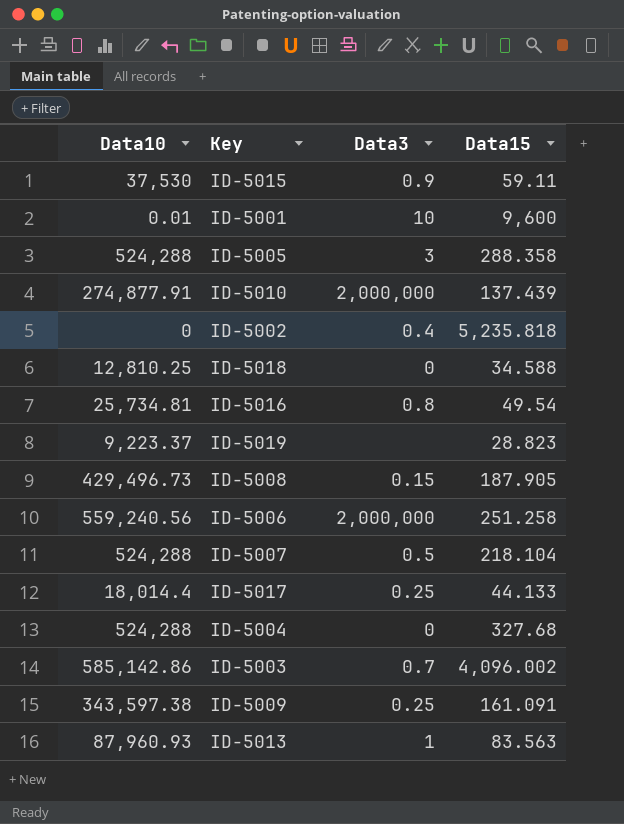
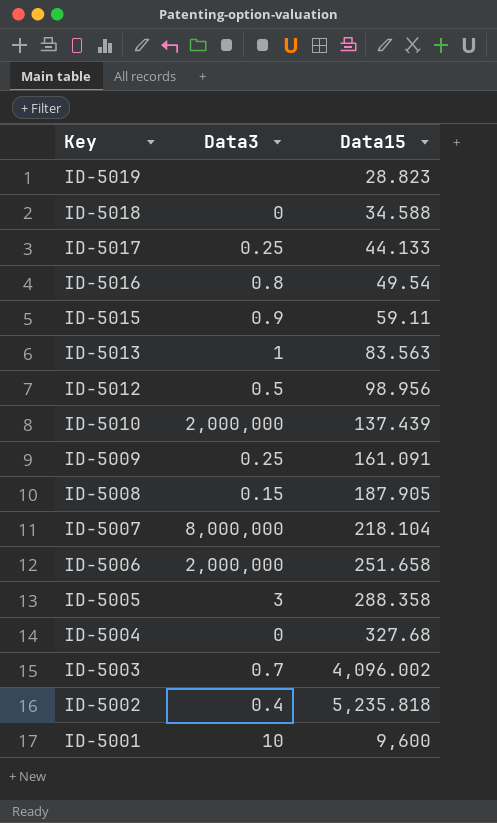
row order: none -> Key descending
column Data10 | position: 1 -> none
row ID-5012: none -> 0.5 | 98.956
ID-5007 | Data3: 0.5 -> 8,000,000
ID-5006 | Data15: 251.258 -> 251.658

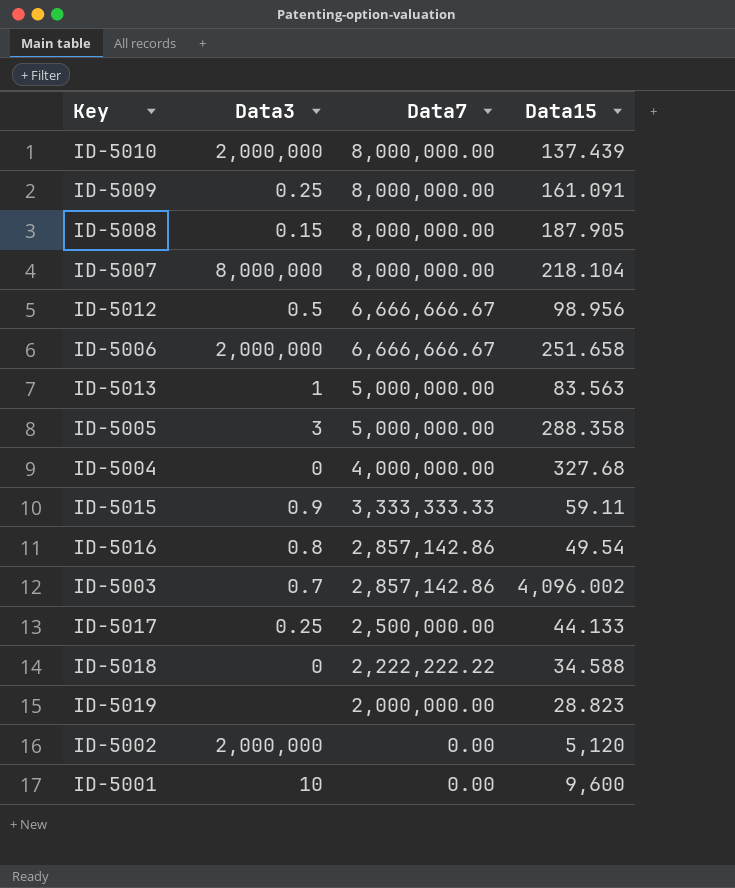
row order: Key descending -> Data7 descending
column Data7 | position: none -> 3
ID-5002 | Data3: 0.4 -> 2,000,000
ID-5002 | Data15: 5,235.818 -> 5,120

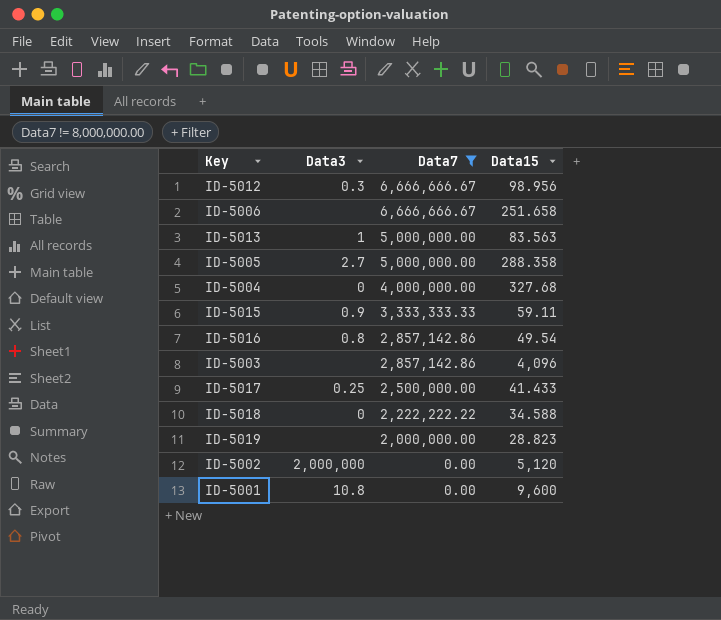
filter: none -> Data7 != 8,000,000.00
ID-5012 | Data3: 0.5 -> 0.3
ID-5006 | Data3: 2,000,000 -> none
ID-5005 | Data3: 3 -> 2.7
ID-5003 | Data3: 0.7 -> none
ID-5003 | Data15: 4,096.002 -> 4,096
ID-5017 | Data15: 44.133 -> 41.433
ID-5001 | Data3: 10 -> 10.8

